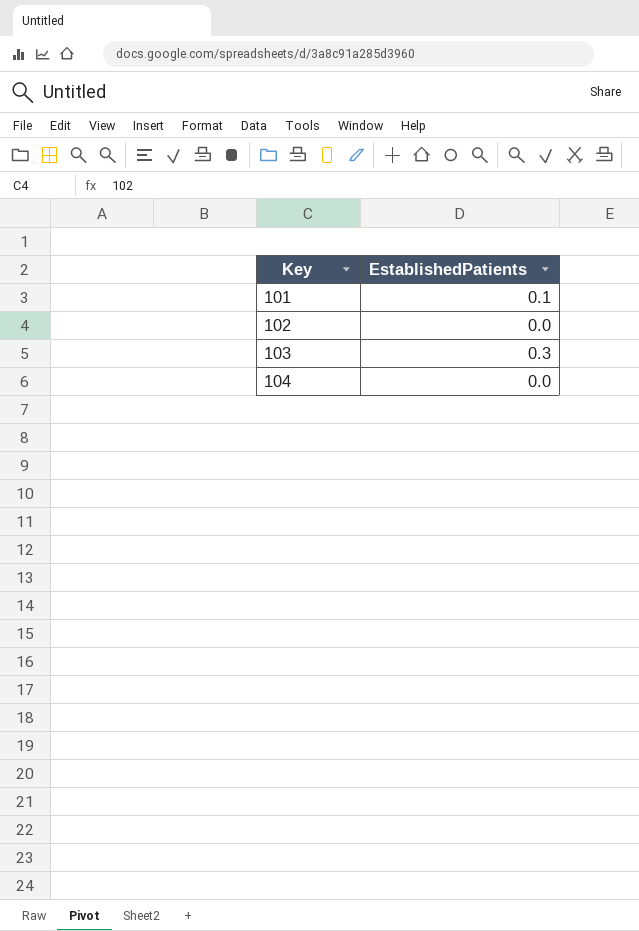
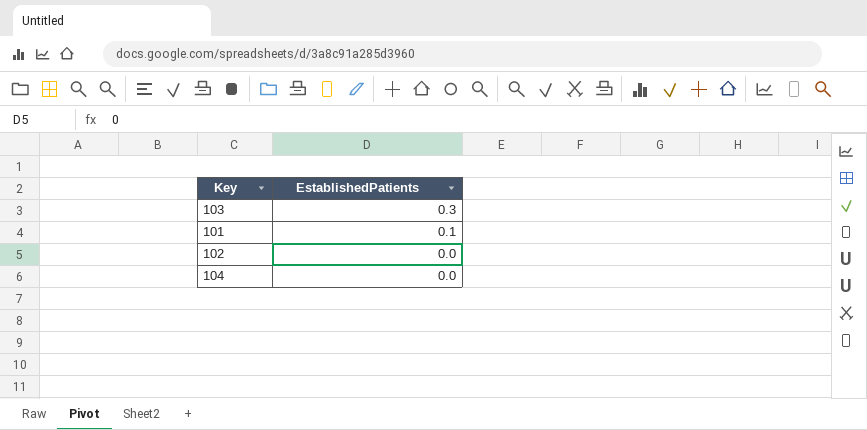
row order: Key ascending -> EstablishedPatients descending

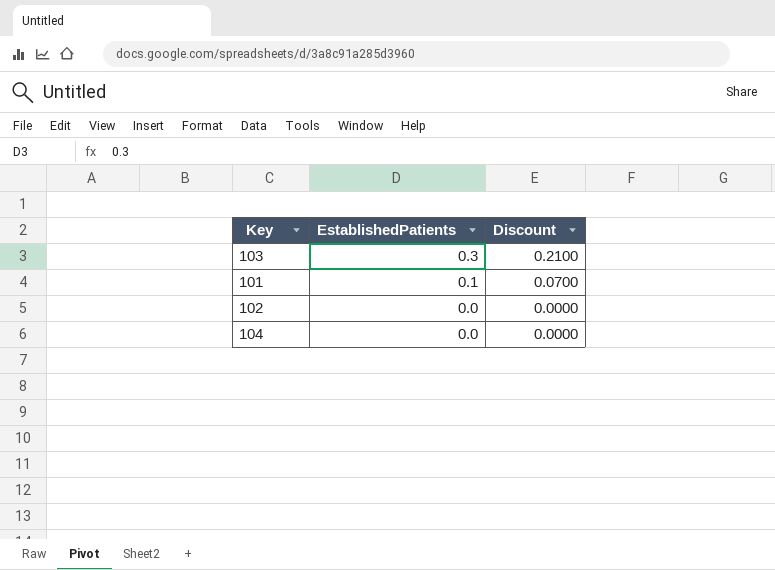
column Discount | formula: none -> [EstablishedPatients] * 0.7

